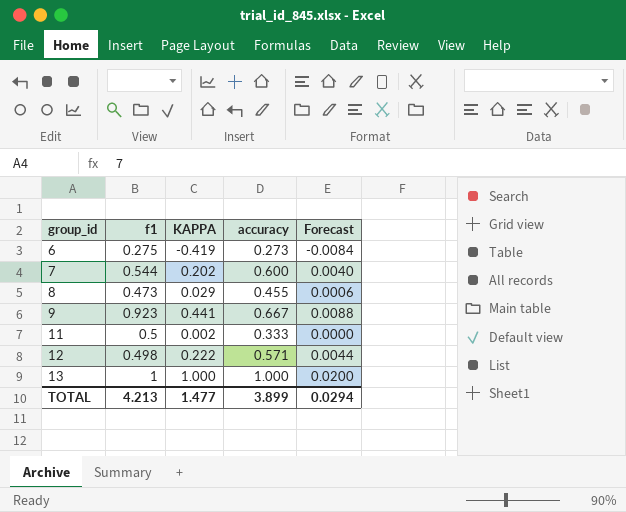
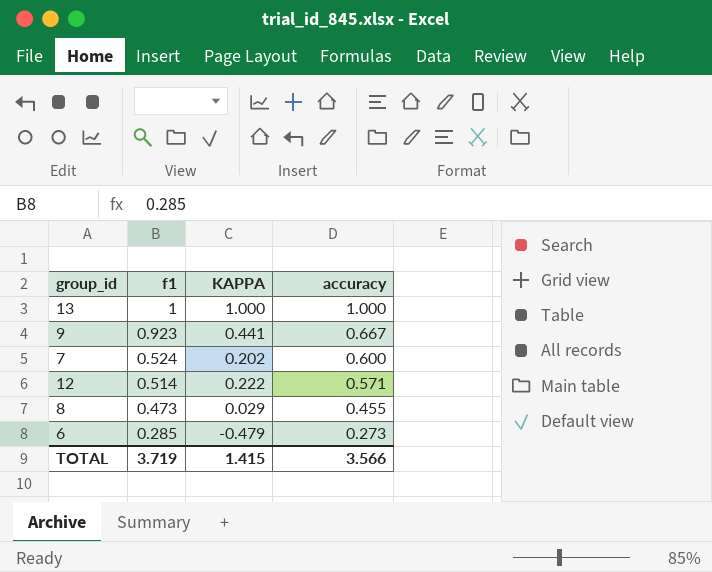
row order: group_id ascending -> f1 descending
column Forecast | formula: [KAPPA] * 0.02 -> none
row 11: 0.5 | 0.002 | 0.333 | 0.0000 -> none
7 | f1: 0.544 -> 0.524
12 | f1: 0.498 -> 0.514
6 | f1: 0.275 -> 0.285
6 | KAPPA: -0.419 -> -0.479
TOTAL | f1: 4.213 -> 3.719
TOTAL | KAPPA: 1.477 -> 1.415
TOTAL | accuracy: 3.899 -> 3.566

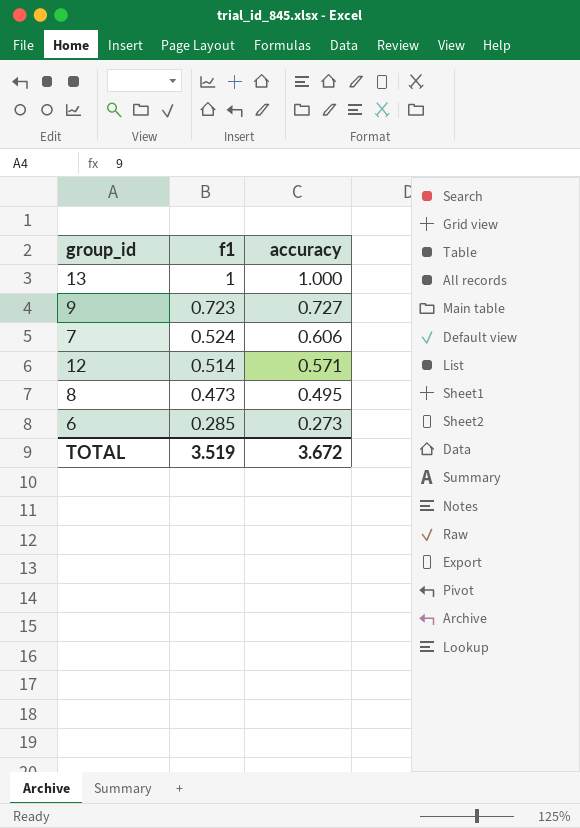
column KAPPA | position: 3 -> none
9 | f1: 0.923 -> 0.723
9 | accuracy: 0.667 -> 0.727
7 | accuracy: 0.600 -> 0.606
8 | accuracy: 0.455 -> 0.495
TOTAL | f1: 3.719 -> 3.519
TOTAL | accuracy: 3.566 -> 3.672

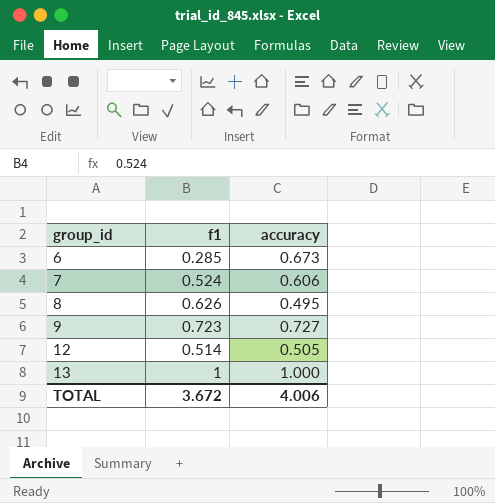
row order: f1 descending -> group_id ascending
6 | accuracy: 0.273 -> 0.673
8 | f1: 0.473 -> 0.626
12 | accuracy: 0.571 -> 0.505
TOTAL | f1: 3.519 -> 3.672
TOTAL | accuracy: 3.672 -> 4.006

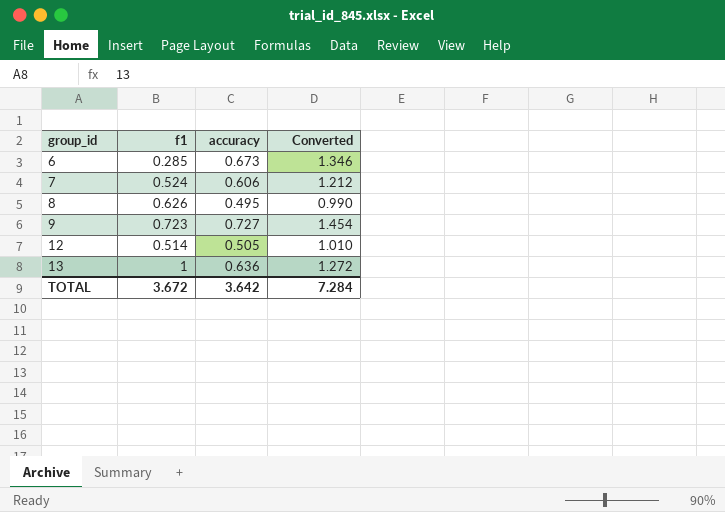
column Converted | formula: none -> [accuracy] * 2
13 | accuracy: 1.000 -> 0.636
TOTAL | accuracy: 4.006 -> 3.642

